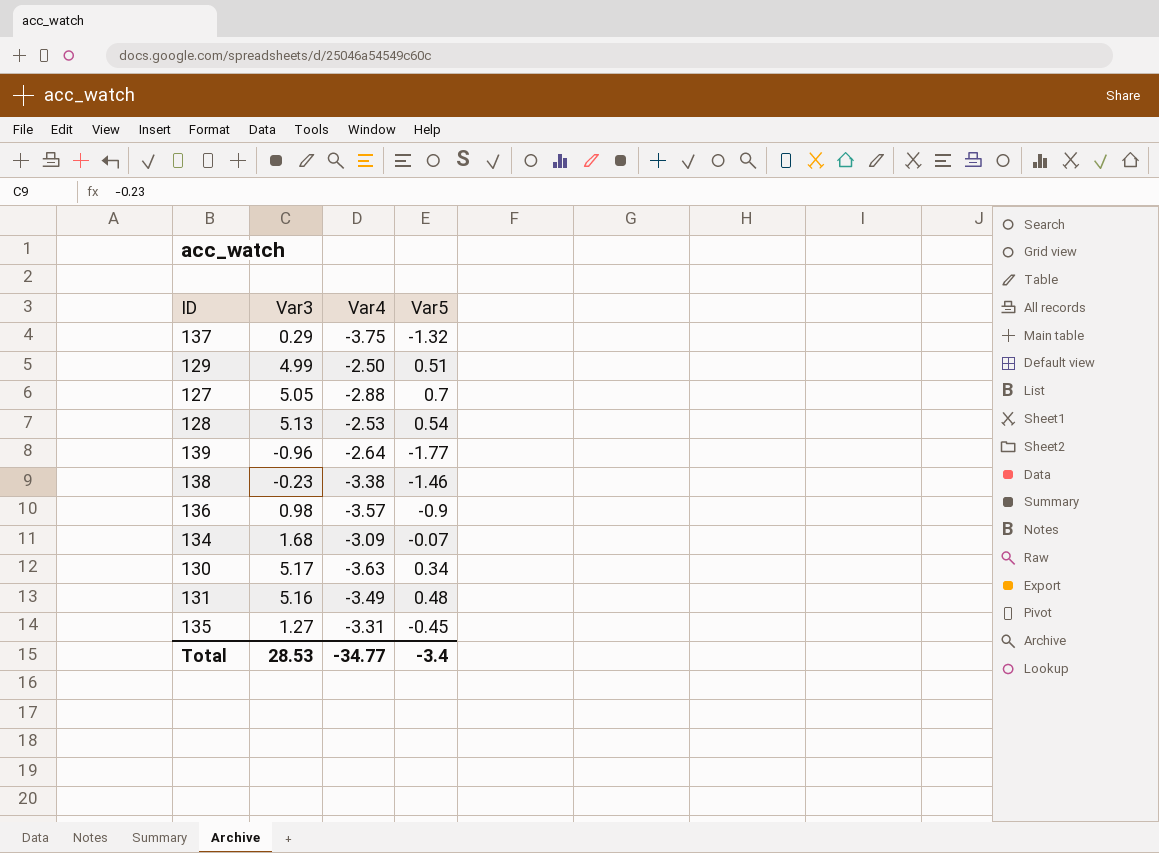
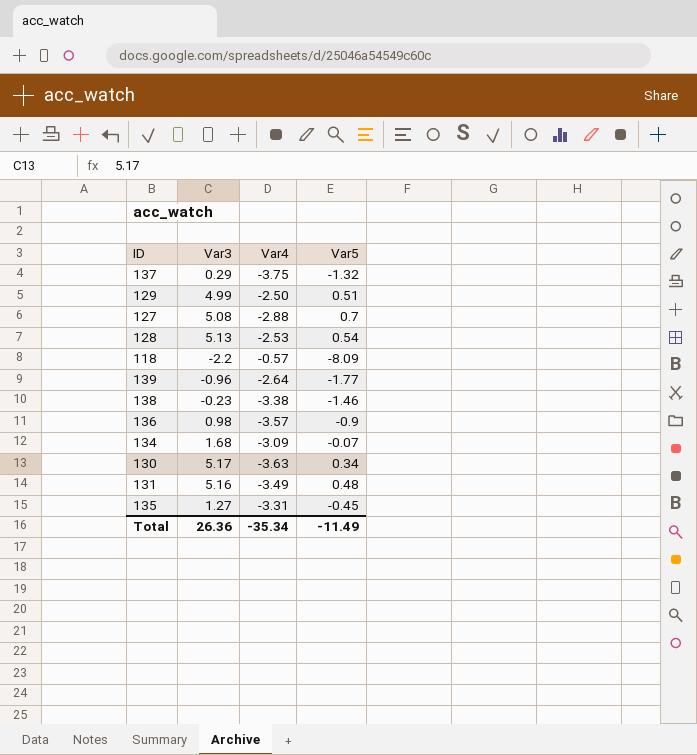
127 | Var3: 5.05 -> 5.08
row 118: none -> -2.2 | -0.57 | -8.09
Total | Var3: 28.53 -> 26.36
Total | Var4: -34.77 -> -35.34
Total | Var5: -3.4 -> -11.49

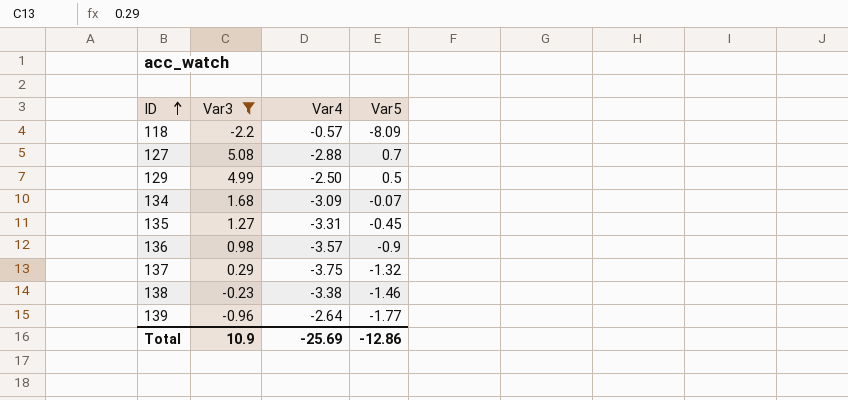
filter: none -> Var3 <= 5.08
row order: none -> ID ascending
129 | Var5: 0.51 -> 0.5
Total | Var3: 26.36 -> 10.9
Total | Var4: -35.34 -> -25.69
Total | Var5: -11.49 -> -12.86

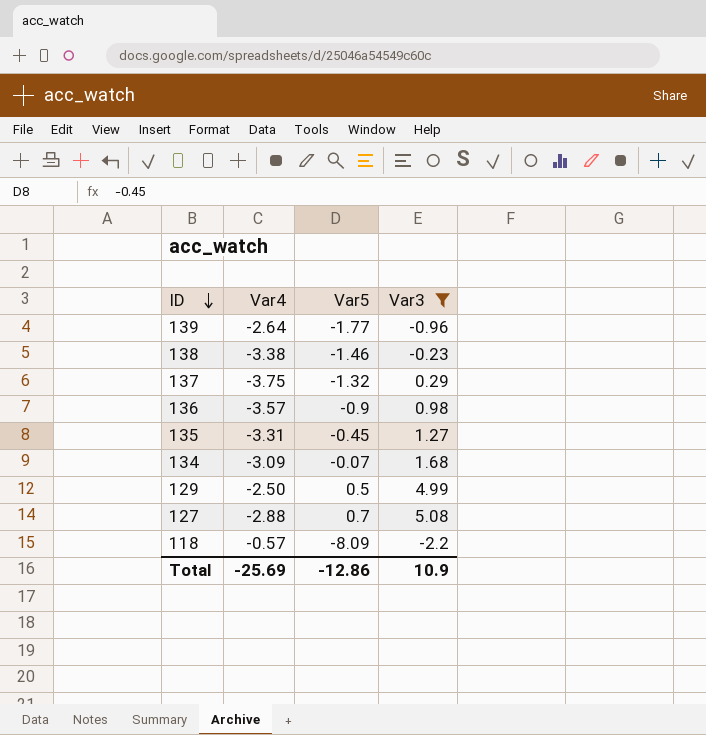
row order: ID ascending -> ID descending
column Var3 | position: 2 -> 4

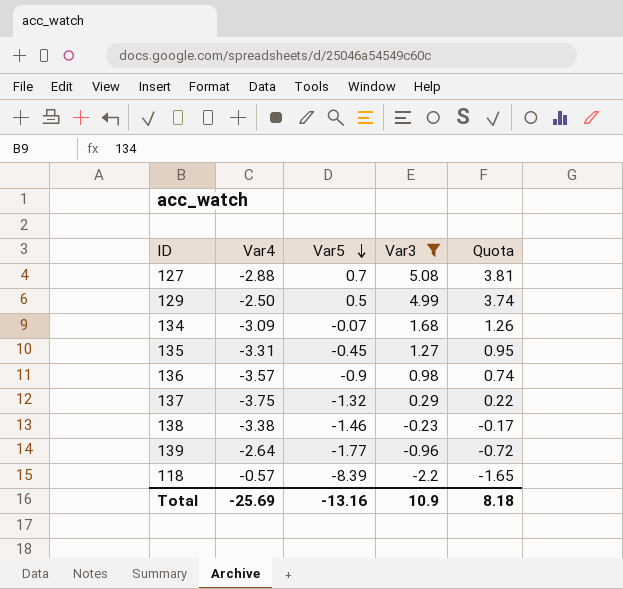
row order: ID descending -> Var5 descending
column Quota | formula: none -> [Var3] * 0.75
118 | Var5: -8.09 -> -8.39
Total | Var5: -12.86 -> -13.16

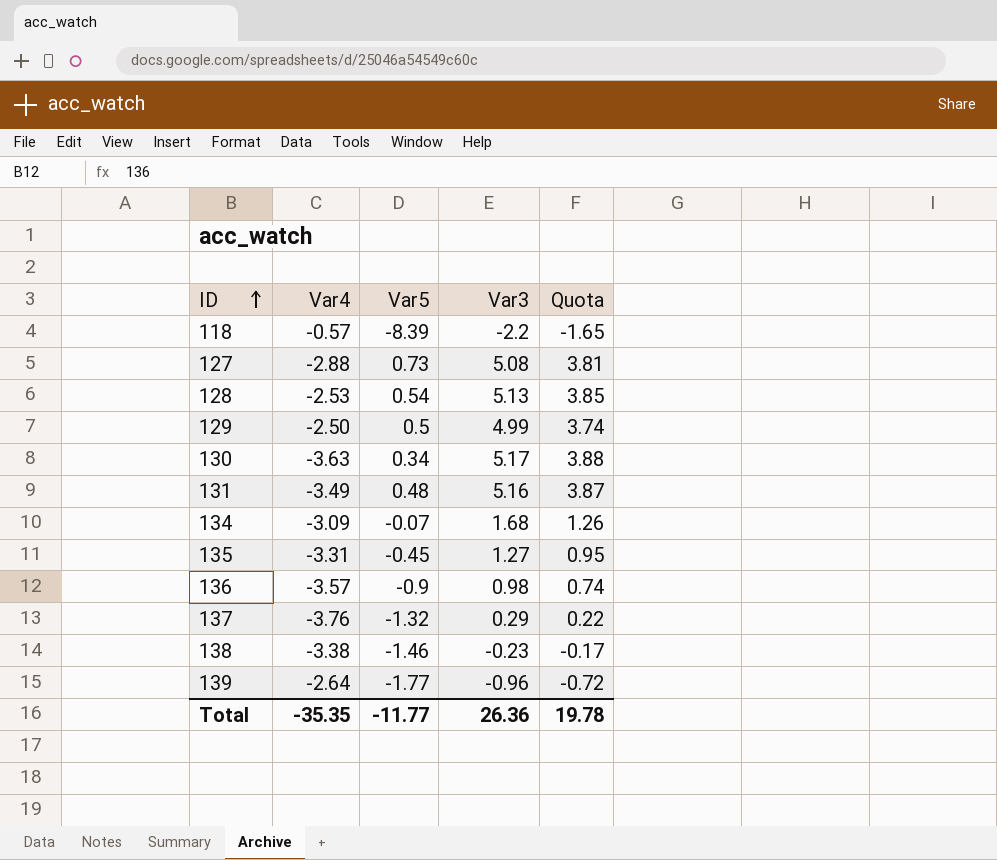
filter: Var3 <= 5.08 -> none
row order: Var5 descending -> ID ascending
127 | Var5: 0.7 -> 0.73
137 | Var4: -3.75 -> -3.76
Total | Var4: -25.69 -> -35.35
Total | Var5: -13.16 -> -11.77
Total | Var3: 10.9 -> 26.36
Total | Quota: 8.18 -> 19.78

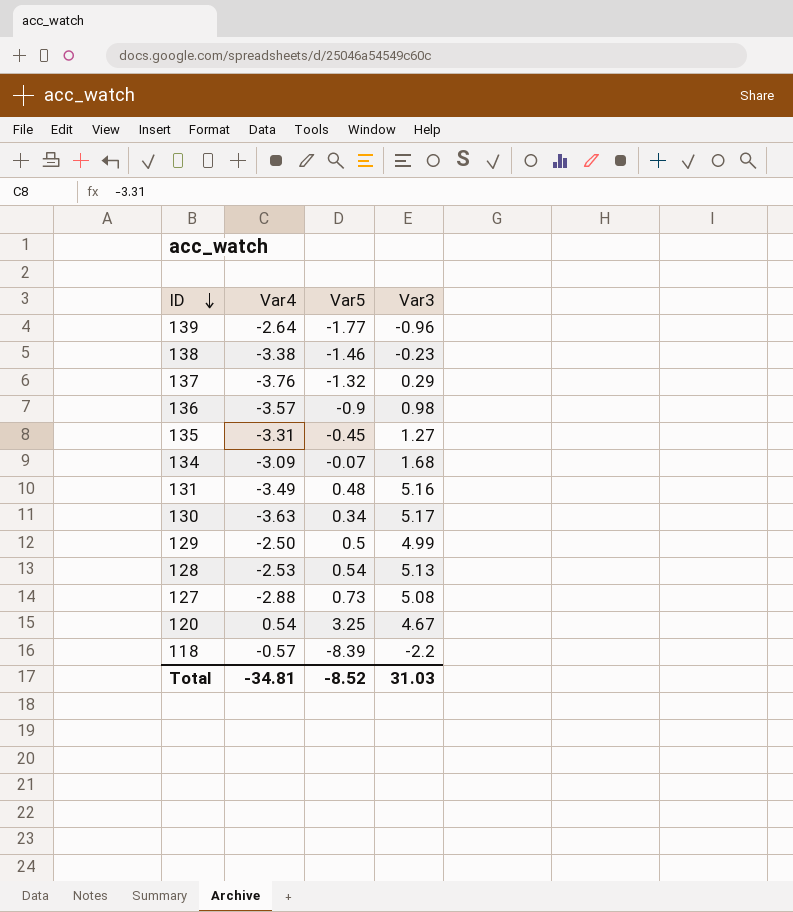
row order: ID ascending -> ID descending
column Quota | formula: [Var3] * 0.75 -> none
row 120: none -> 0.54 | 3.25 | 4.67
Total | Var4: -35.35 -> -34.81
Total | Var5: -11.77 -> -8.52
Total | Var3: 26.36 -> 31.03

